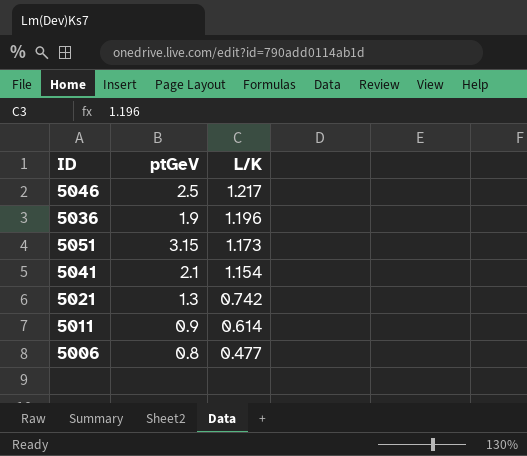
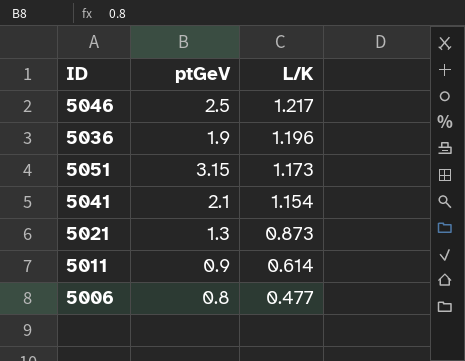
5021 | L/K: 0.742 -> 0.873

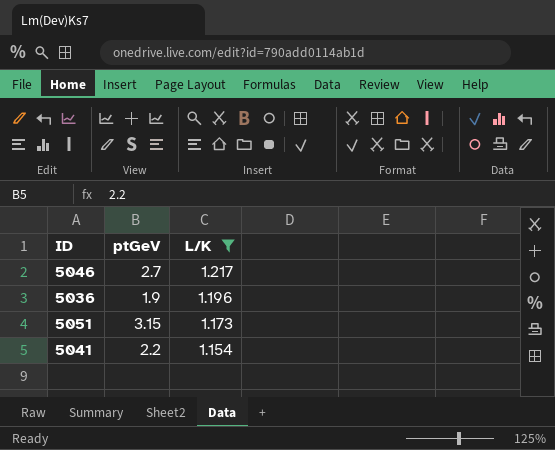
filter: none -> L/K >= 1.154
5046 | ptGeV: 2.5 -> 2.7
5041 | ptGeV: 2.1 -> 2.2

